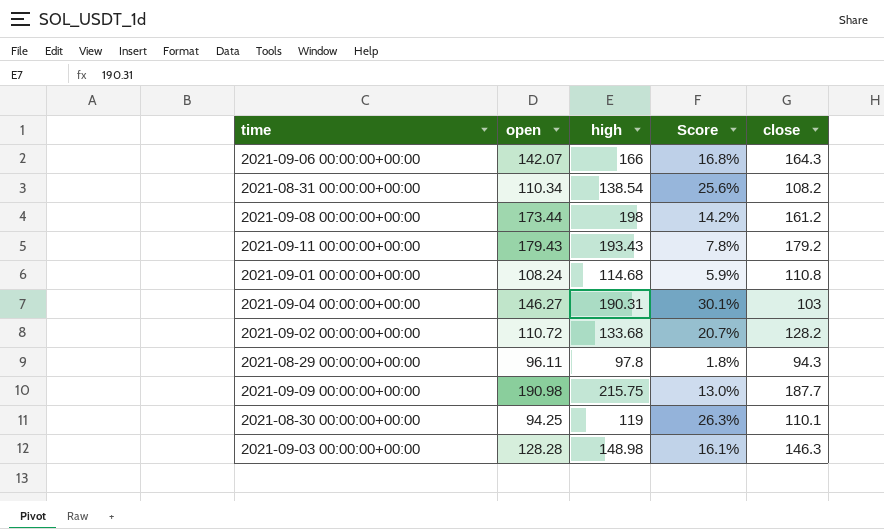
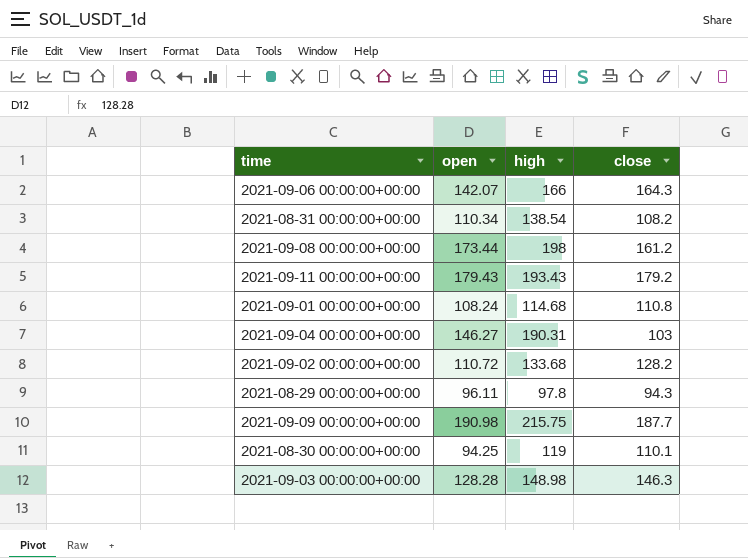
column Score | formula: ([high] - [open]) / [open] -> none

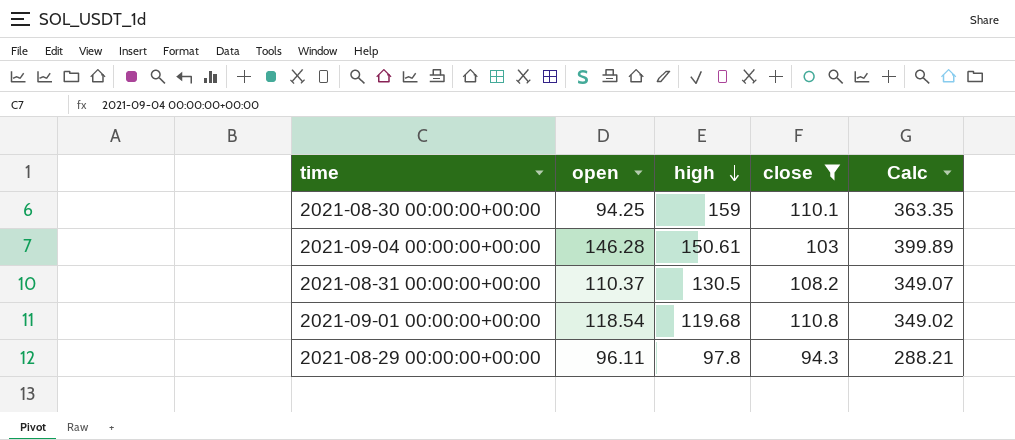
filter: none -> close <= 110.8
row order: none -> high descending
column Calc | formula: none -> [open] + [high] + [close]
2021-08-30 00:00:00+00:00 | high: 119 -> 159
2021-09-04 00:00:00+00:00 | open: 146.27 -> 146.28
2021-09-04 00:00:00+00:00 | high: 190.31 -> 150.61
2021-08-31 00:00:00+00:00 | open: 110.34 -> 110.37
2021-08-31 00:00:00+00:00 | high: 138.54 -> 130.5
2021-09-01 00:00:00+00:00 | open: 108.24 -> 118.54
2021-09-01 00:00:00+00:00 | high: 114.68 -> 119.68

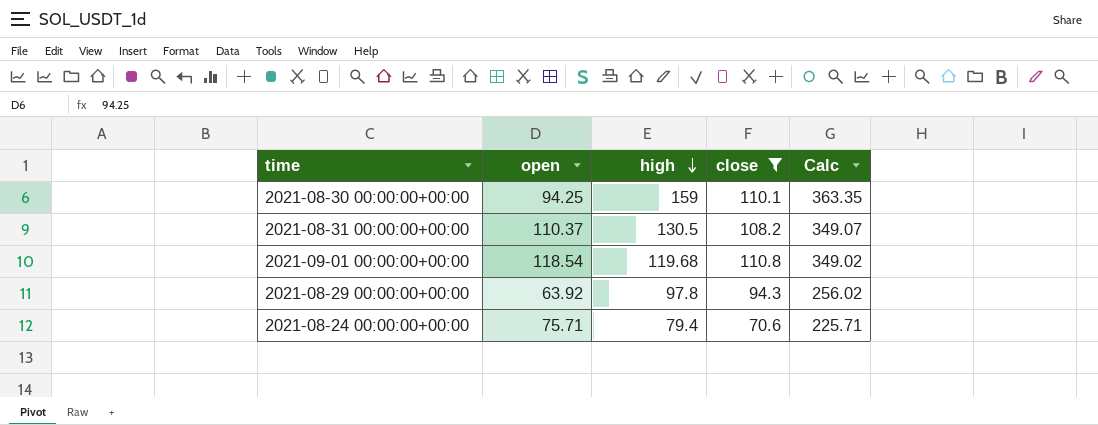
row 2021-09-04 00:00:00+00:00: 146.28 | 150.61 | 103 | 399.89 -> none
2021-08-29 00:00:00+00:00 | open: 96.11 -> 63.92
2021-08-29 00:00:00+00:00 | Calc: 288.21 -> 256.02
row 2021-08-24 00:00:00+00:00: none -> 75.71 | 79.4 | 70.6 | 225.71

